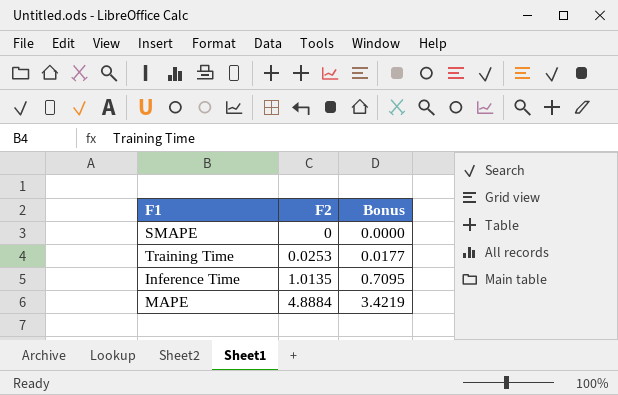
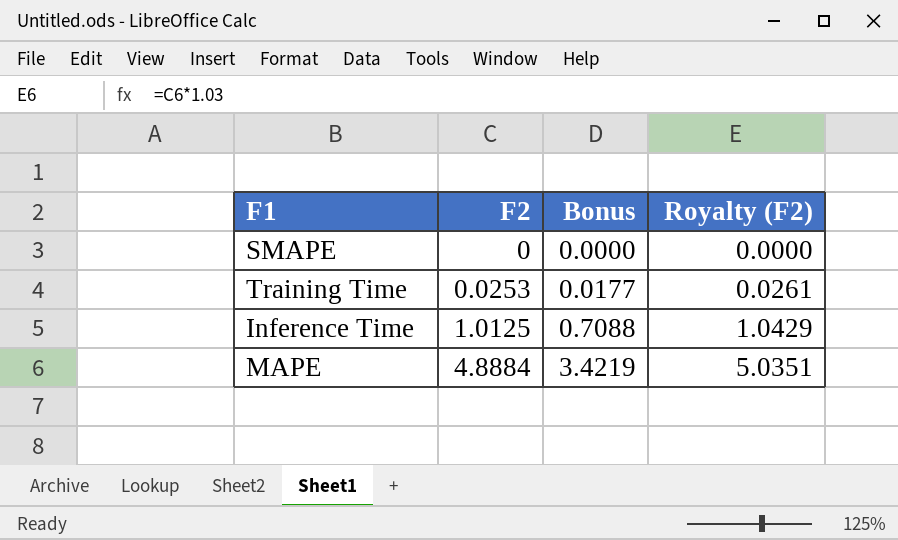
column Royalty (F2) | formula: none -> [F2] * 1.03
Inference Time | F2: 1.0135 -> 1.0125
Inference Time | Bonus: 0.7095 -> 0.7088

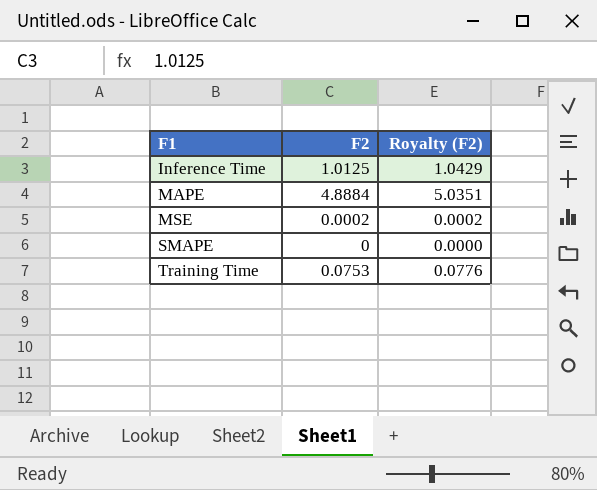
row order: F2 ascending -> F1 ascending
column Bonus | formula: [F2] * 0.7 -> none
row MSE: none -> 0.0002 | 0.0002
Training Time | F2: 0.0253 -> 0.0753
Training Time | Royalty (F2): 0.0261 -> 0.0776

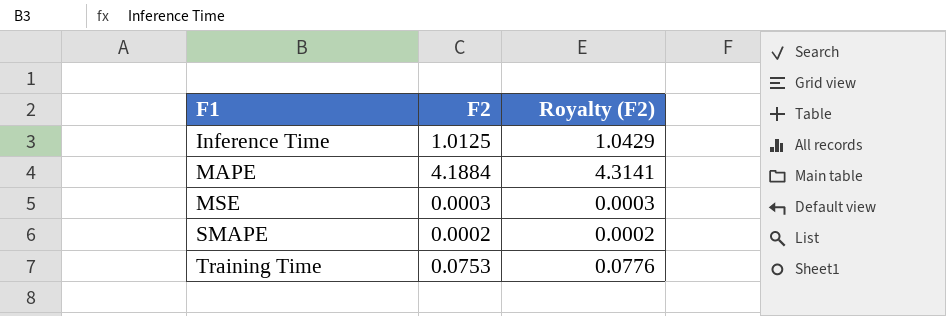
MAPE | F2: 4.8884 -> 4.1884
MAPE | Royalty (F2): 5.0351 -> 4.3141
MSE | F2: 0.0002 -> 0.0003
MSE | Royalty (F2): 0.0002 -> 0.0003
SMAPE | F2: 0 -> 0.0002
SMAPE | Royalty (F2): 0.0000 -> 0.0002

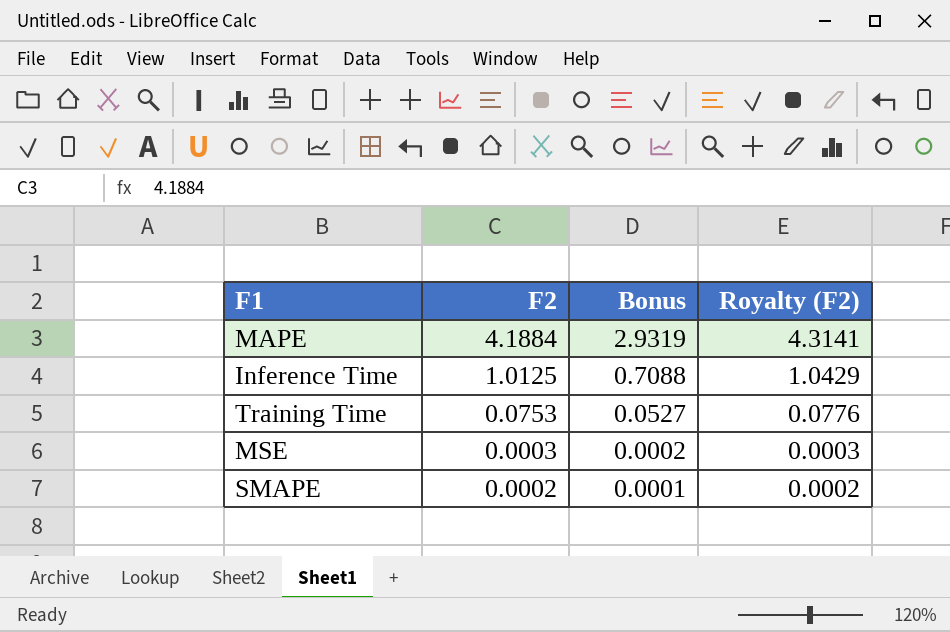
row order: F1 ascending -> F2 descending
column Bonus | formula: none -> [F2] * 0.7

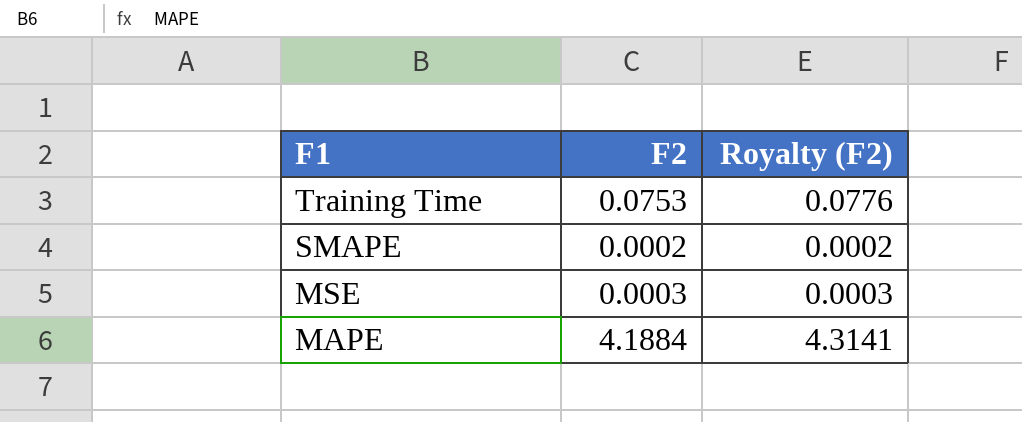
row order: F2 descending -> F1 descending
column Bonus | formula: [F2] * 0.7 -> none
row Inference Time: 1.0125 | 0.7088 | 1.0429 -> none

